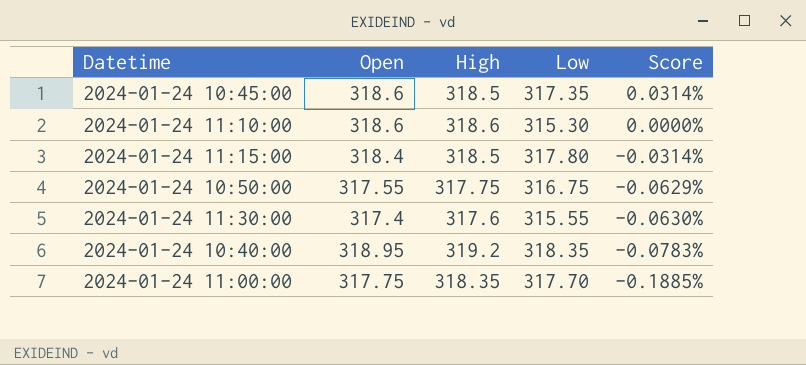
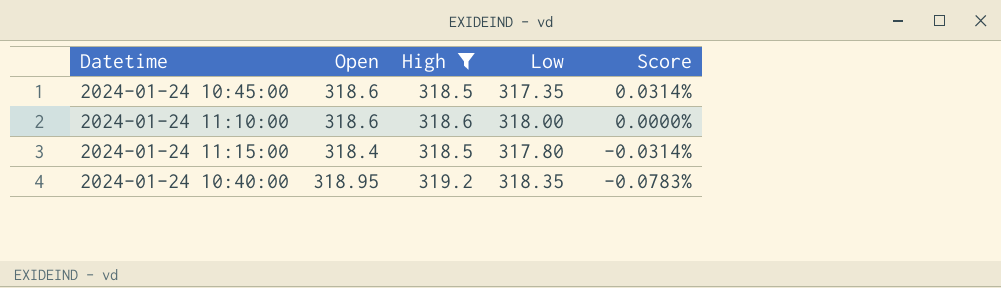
filter: none -> High >= 318.5
2024-01-24 11:10:00 | Low: 315.30 -> 318.00

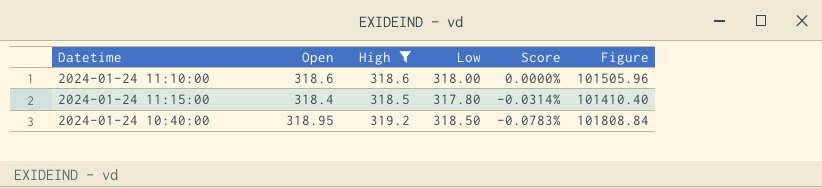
column Figure | formula: none -> [Open] * [High]
row 2024-01-24 10:45:00: 318.6 | 318.5 | 317.35 | 0.0314% -> none
2024-01-24 10:40:00 | Low: 318.35 -> 318.50

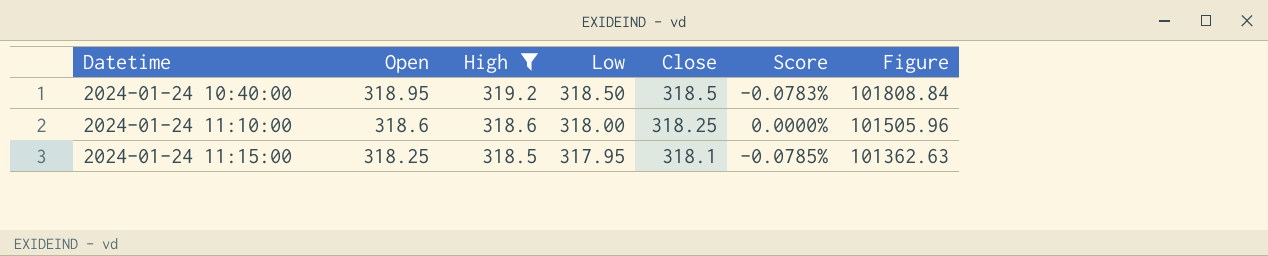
row order: Score descending -> Datetime ascending
column Close | position: none -> 5
2024-01-24 11:15:00 | Open: 318.4 -> 318.25
2024-01-24 11:15:00 | Low: 317.80 -> 317.95
2024-01-24 11:15:00 | Score: -0.0314% -> -0.0785%
2024-01-24 11:15:00 | Figure: 101410.40 -> 101362.63

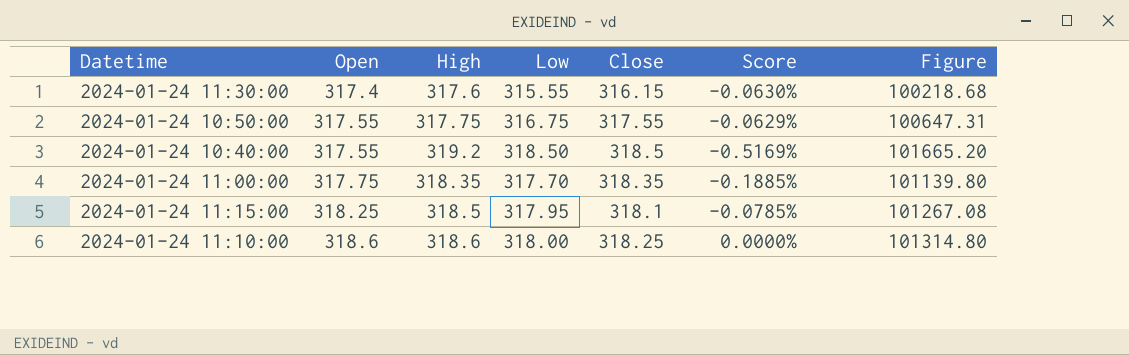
filter: High >= 318.5 -> none
row order: Datetime ascending -> Open ascending
column Figure | formula: [Open] * [High] -> [High] * [Low]
2024-01-24 10:40:00 | Open: 318.95 -> 317.55
2024-01-24 10:40:00 | Score: -0.0783% -> -0.5169%

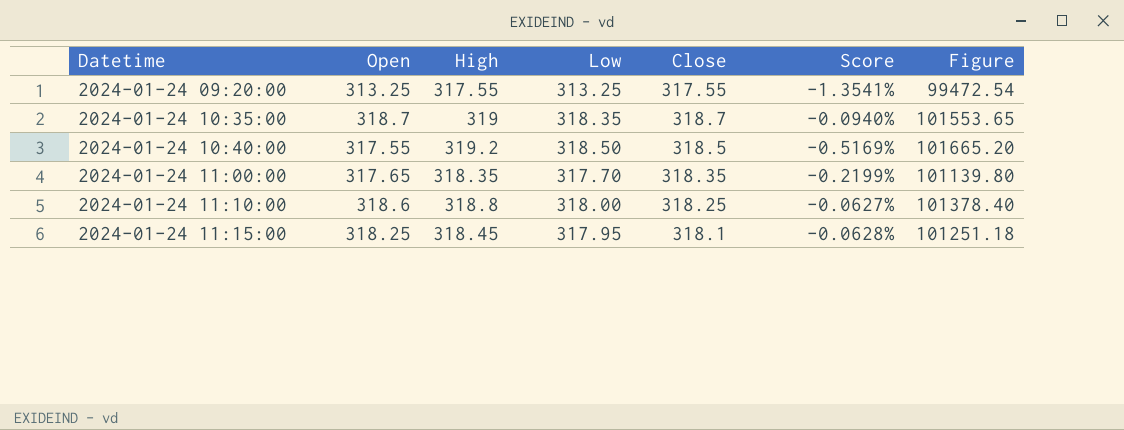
row order: Open ascending -> Datetime ascending
row 2024-01-24 11:30:00: 317.4 | 317.6 | 315.55 | 316.15 | -0.0630% | 100218.68 -> none
row 2024-01-24 10:50:00: 317.55 | 317.75 | 316.75 | 317.55 | -0.0629% | 100647.31 -> none
row 2024-01-24 09:20:00: none -> 313.25 | 317.55 | 313.25 | 317.55 | -1.3541% | 99472.54
row 2024-01-24 10:35:00: none -> 318.7 | 319 | 318.35 | 318.7 | -0.0940% | 101553.65
2024-01-24 11:00:00 | Open: 317.75 -> 317.65
2024-01-24 11:00:00 | Score: -0.1885% -> -0.2199%
2024-01-24 11:10:00 | High: 318.6 -> 318.8
2024-01-24 11:10:00 | Score: 0.0000% -> -0.0627%
2024-01-24 11:10:00 | Figure: 101314.80 -> 101378.40
2024-01-24 11:15:00 | High: 318.5 -> 318.45
2024-01-24 11:15:00 | Score: -0.0785% -> -0.0628%
2024-01-24 11:15:00 | Figure: 101267.08 -> 101251.18

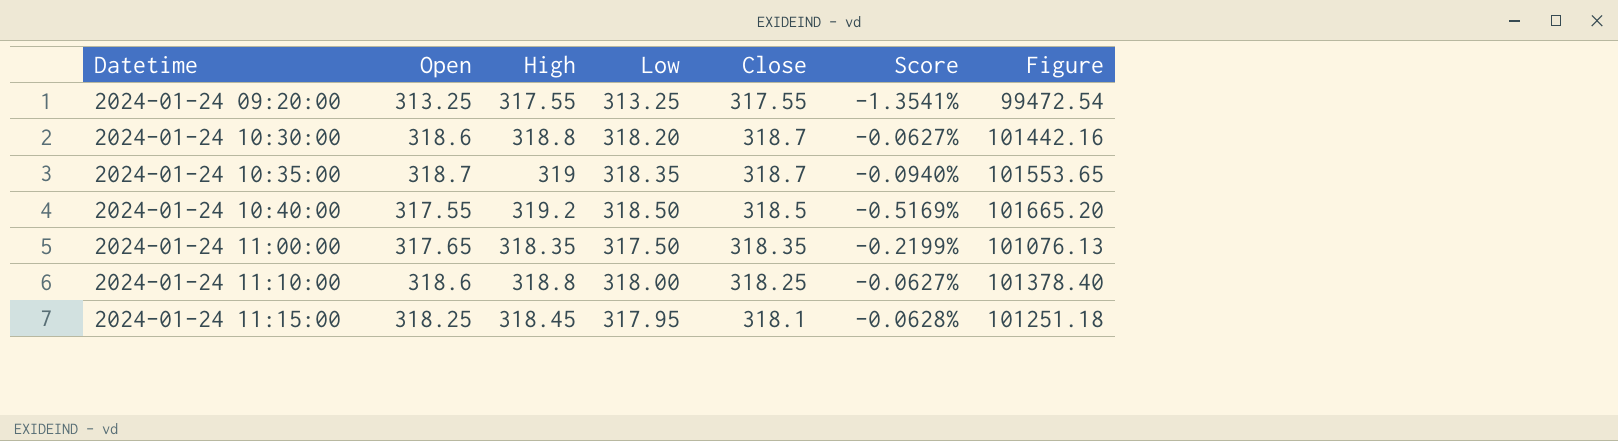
row 2024-01-24 10:30:00: none -> 318.6 | 318.8 | 318.20 | 318.7 | -0.0627% | 101442.16
2024-01-24 11:00:00 | Low: 317.70 -> 317.50
2024-01-24 11:00:00 | Figure: 101139.80 -> 101076.13

